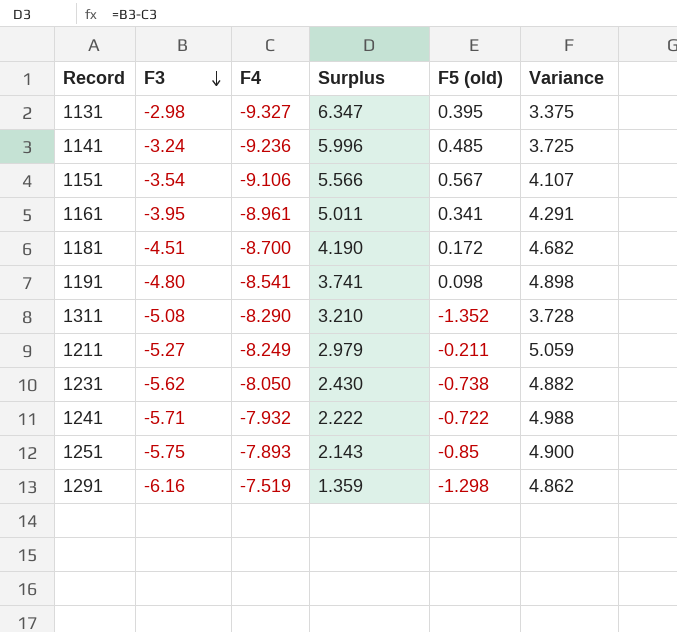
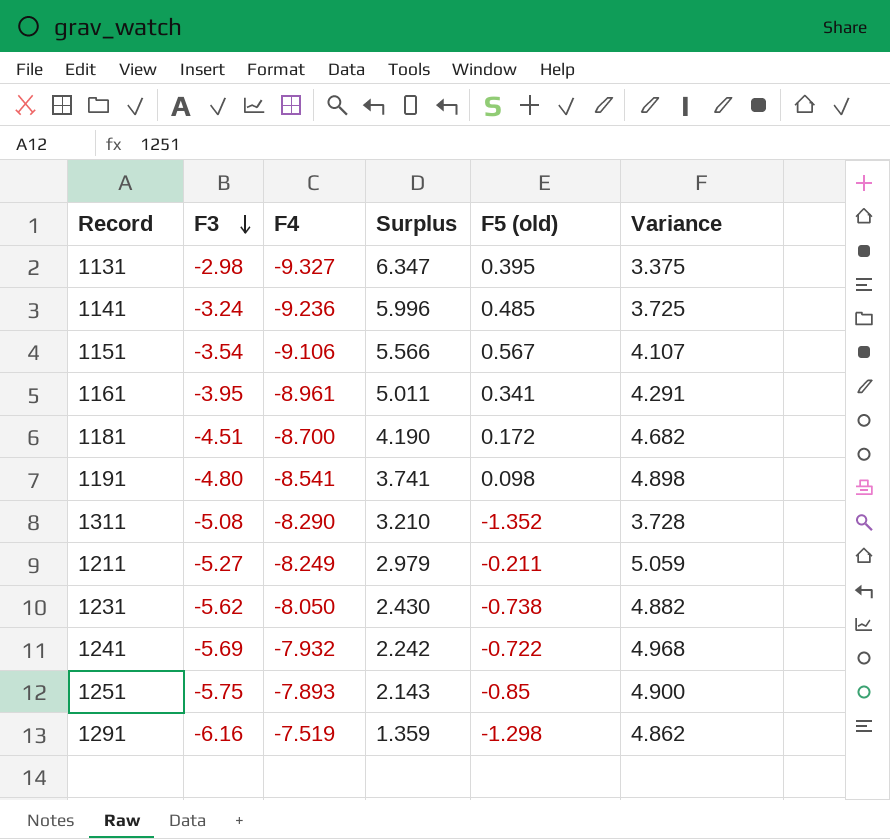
1241 | F3: -5.71 -> -5.69
1241 | Surplus: 2.222 -> 2.242
1241 | Variance: 4.988 -> 4.968

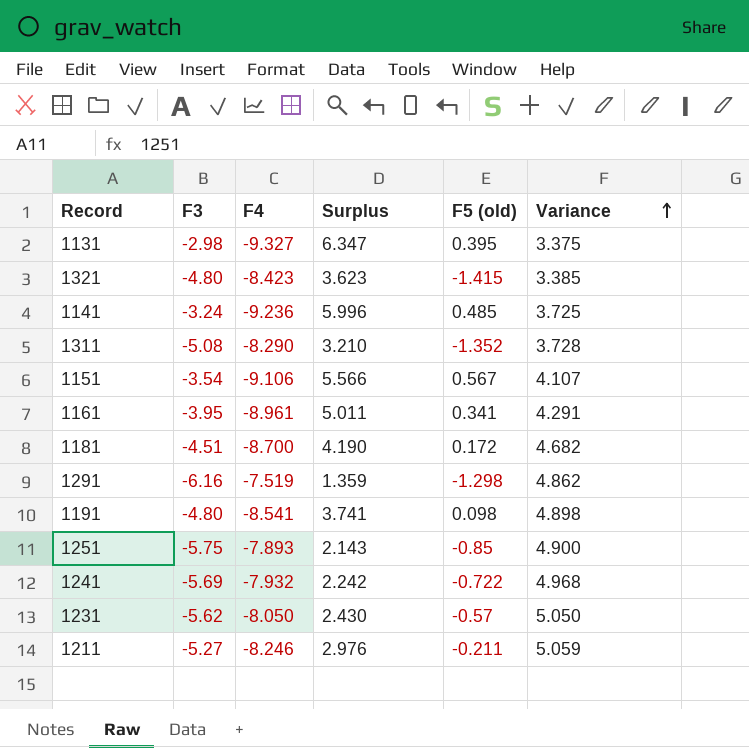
row order: F3 descending -> Variance ascending
row 1321: none -> -4.80 | -8.423 | 3.623 | -1.415 | 3.385
1231 | F5 (old): -0.738 -> -0.57
1231 | Variance: 4.882 -> 5.050
1211 | F4: -8.249 -> -8.246
1211 | Surplus: 2.979 -> 2.976

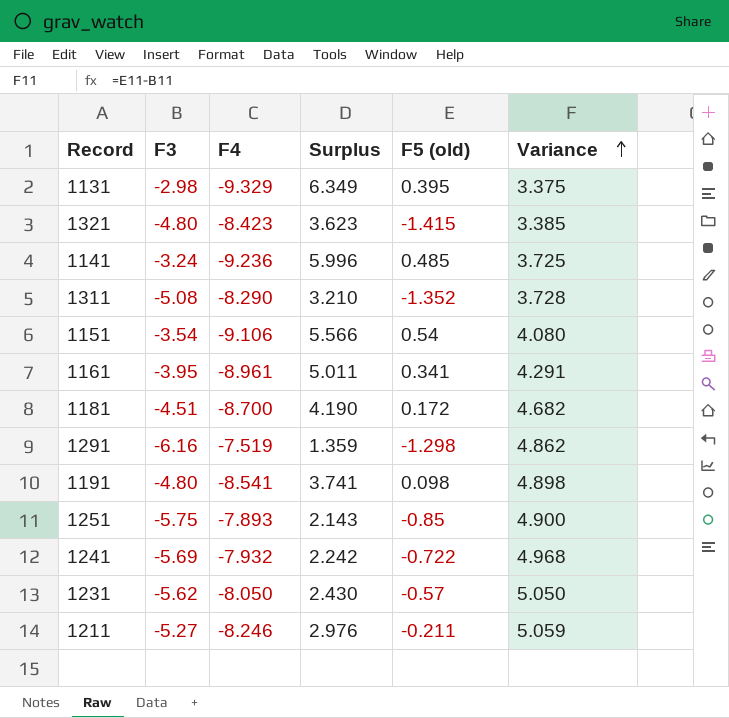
1131 | F4: -9.327 -> -9.329
1131 | Surplus: 6.347 -> 6.349
1151 | F5 (old): 0.567 -> 0.54
1151 | Variance: 4.107 -> 4.080

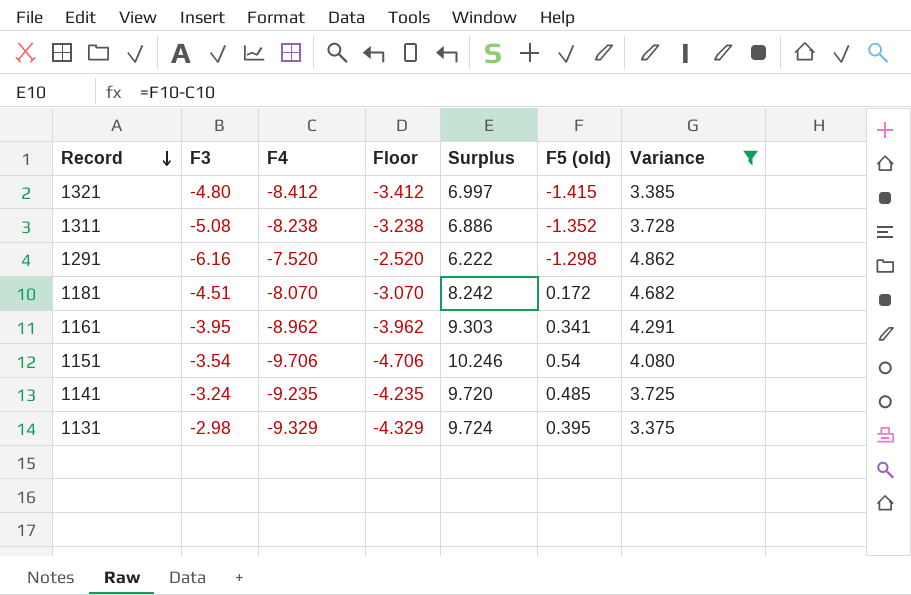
filter: none -> Variance <= 4.862
row order: Variance ascending -> Record descending
column Floor | formula: none -> [F4] + 5
column Surplus | formula: [F3] - [F4] -> [F5 (old)] - [F4]
1321 | F4: -8.423 -> -8.412
1311 | F4: -8.290 -> -8.238
1291 | F4: -7.519 -> -7.520
1181 | F4: -8.700 -> -8.070
1161 | F4: -8.961 -> -8.962
1151 | F4: -9.106 -> -9.706
1141 | F4: -9.236 -> -9.235

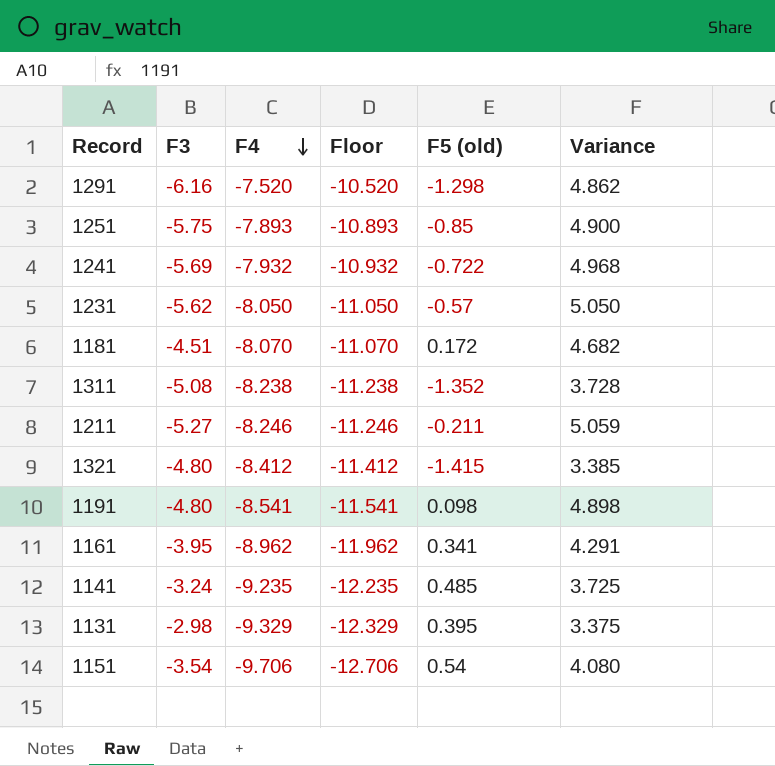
filter: Variance <= 4.862 -> none
row order: Record descending -> F4 descending
column Surplus | formula: [F5 (old)] - [F4] -> none
column Floor | formula: [F4] + 5 -> [F4] - 3

